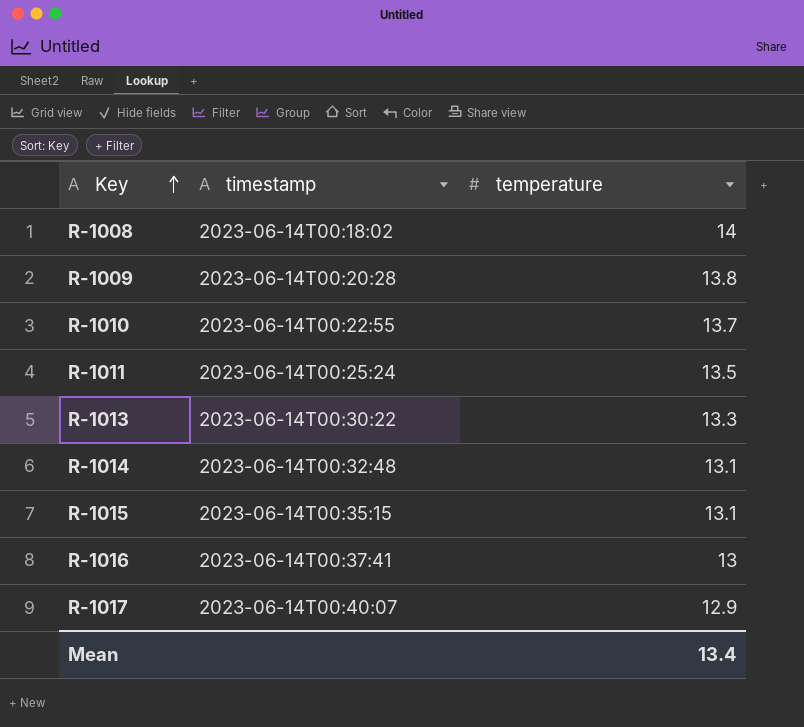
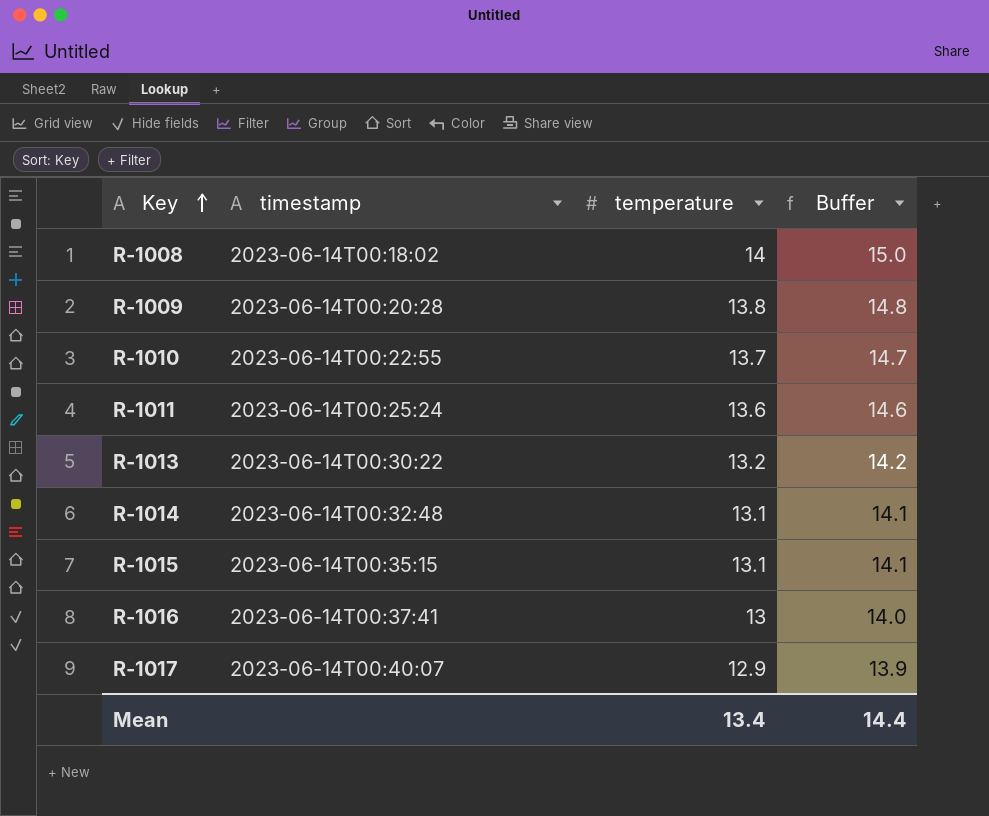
column Buffer | formula: none -> [temperature] + 1
R-1011 | temperature: 13.5 -> 13.6
R-1013 | temperature: 13.3 -> 13.2

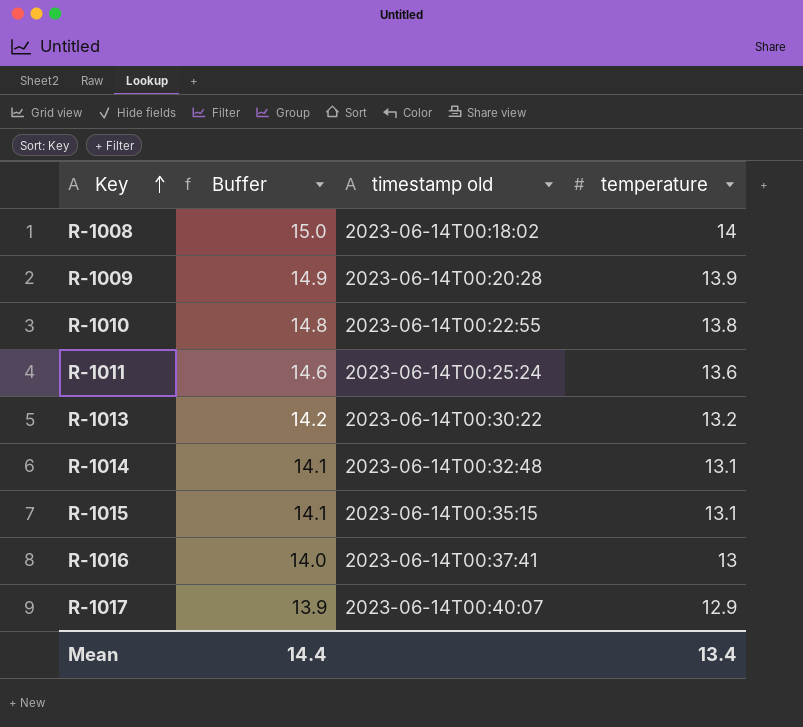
column Buffer | position: 4 -> 2
column name: timestamp -> timestamp old
R-1009 | Buffer: 14.8 -> 14.9
R-1009 | temperature: 13.8 -> 13.9
R-1010 | Buffer: 14.7 -> 14.8
R-1010 | temperature: 13.7 -> 13.8

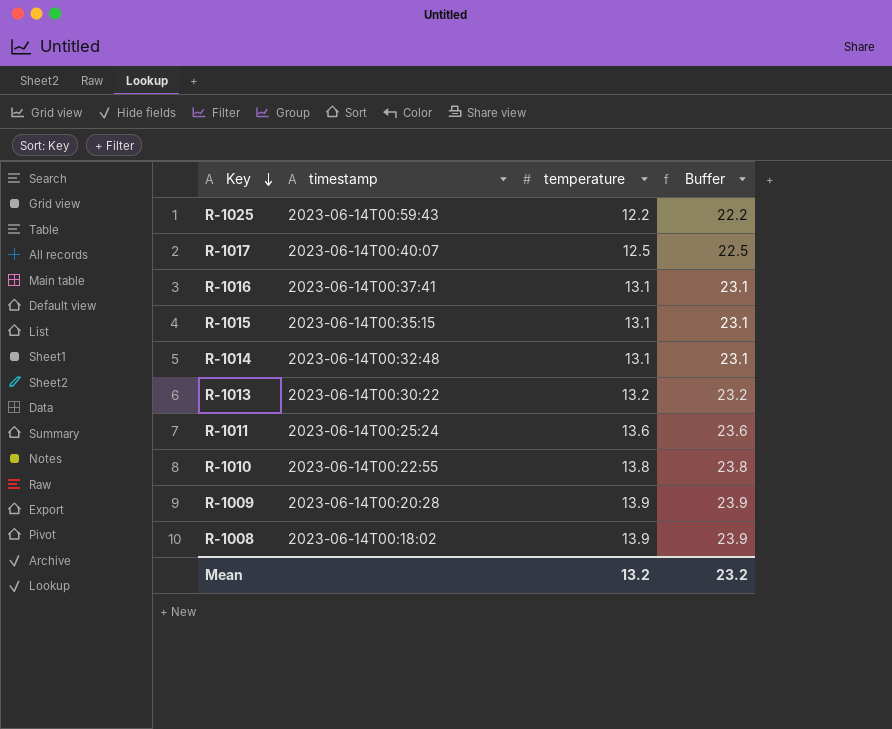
row order: Key ascending -> Key descending
column name: timestamp old -> timestamp
column Buffer | formula: [temperature] + 1 -> [temperature] + 10
column Buffer | position: 2 -> 4
row R-1025: none -> 2023-06-14T00:59:43 | 12.2 | 22.2
R-1017 | temperature: 12.9 -> 12.5
R-1016 | temperature: 13 -> 13.1
R-1008 | temperature: 14 -> 13.9
Mean | temperature: 13.4 -> 13.2
Mean | Buffer: 14.4 -> 23.2

